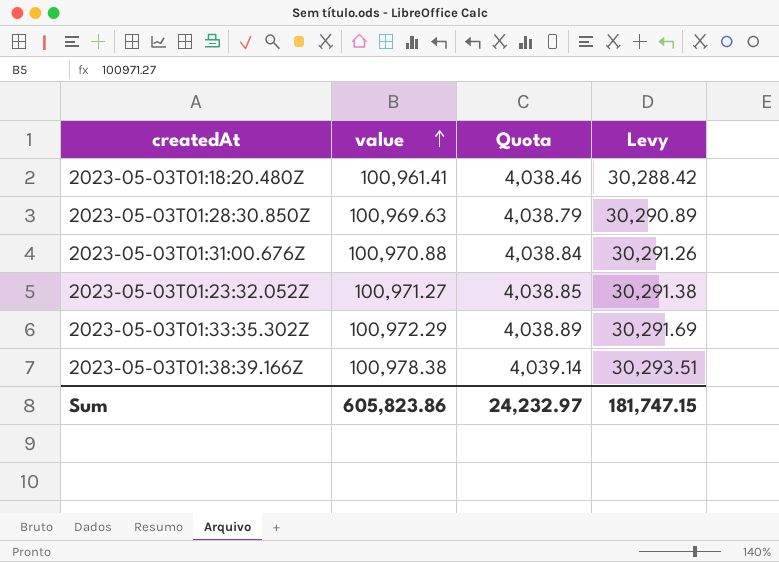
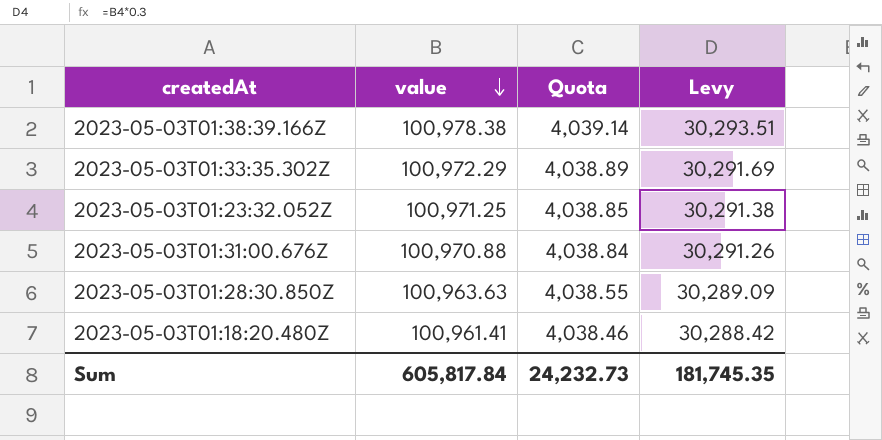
row order: value ascending -> value descending
2023-05-03T01:23:32.052Z | value: 100,971.27 -> 100,971.25
2023-05-03T01:28:30.850Z | value: 100,969.63 -> 100,963.63
2023-05-03T01:28:30.850Z | Quota: 4,038.79 -> 4,038.55
2023-05-03T01:28:30.850Z | Levy: 30,290.89 -> 30,289.09
Sum | value: 605,823.86 -> 605,817.84
Sum | Quota: 24,232.97 -> 24,232.73
Sum | Levy: 181,747.15 -> 181,745.35

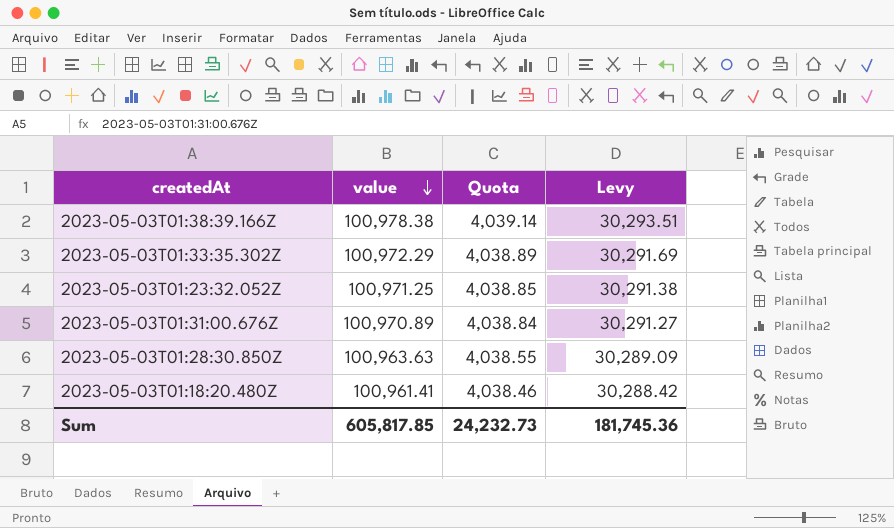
2023-05-03T01:31:00.676Z | value: 100,970.88 -> 100,970.89
2023-05-03T01:31:00.676Z | Levy: 30,291.26 -> 30,291.27
Sum | value: 605,817.84 -> 605,817.85
Sum | Levy: 181,745.35 -> 181,745.36

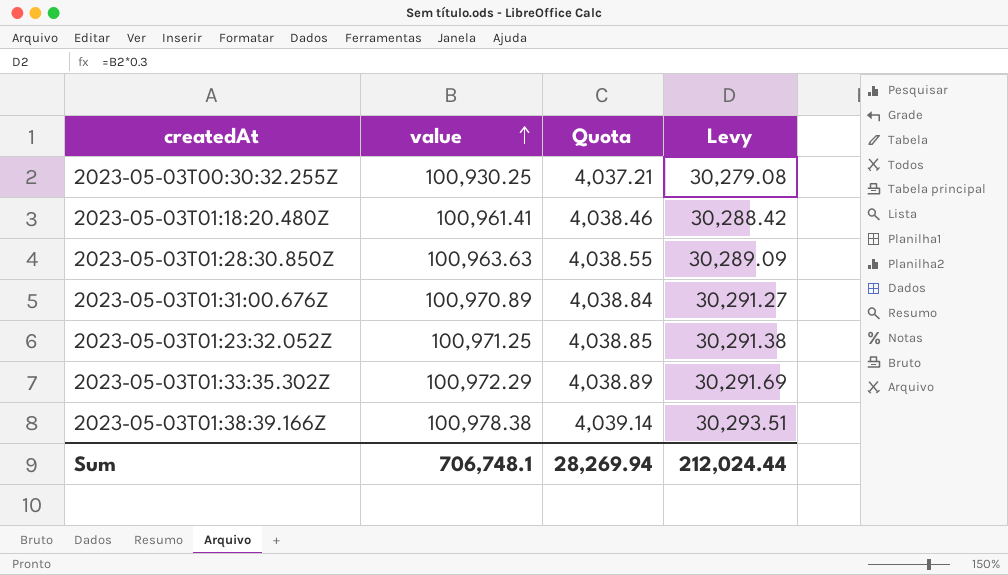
row order: value descending -> value ascending
row 2023-05-03T00:30:32.255Z: none -> 100,930.25 | 4,037.21 | 30,279.08
Sum | value: 605,817.85 -> 706,748.1
Sum | Quota: 24,232.73 -> 28,269.94
Sum | Levy: 181,745.36 -> 212,024.44

